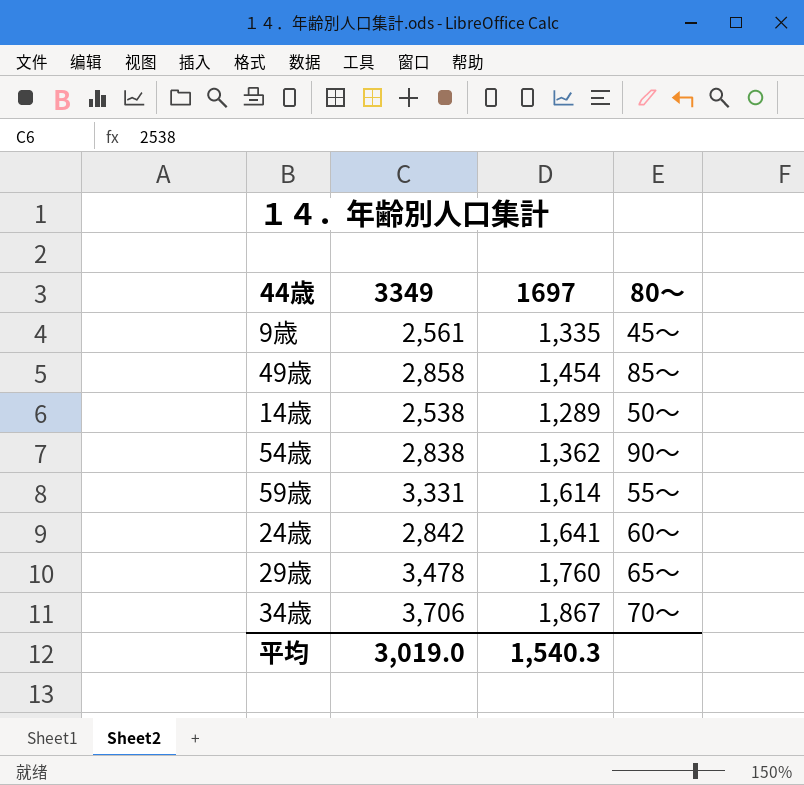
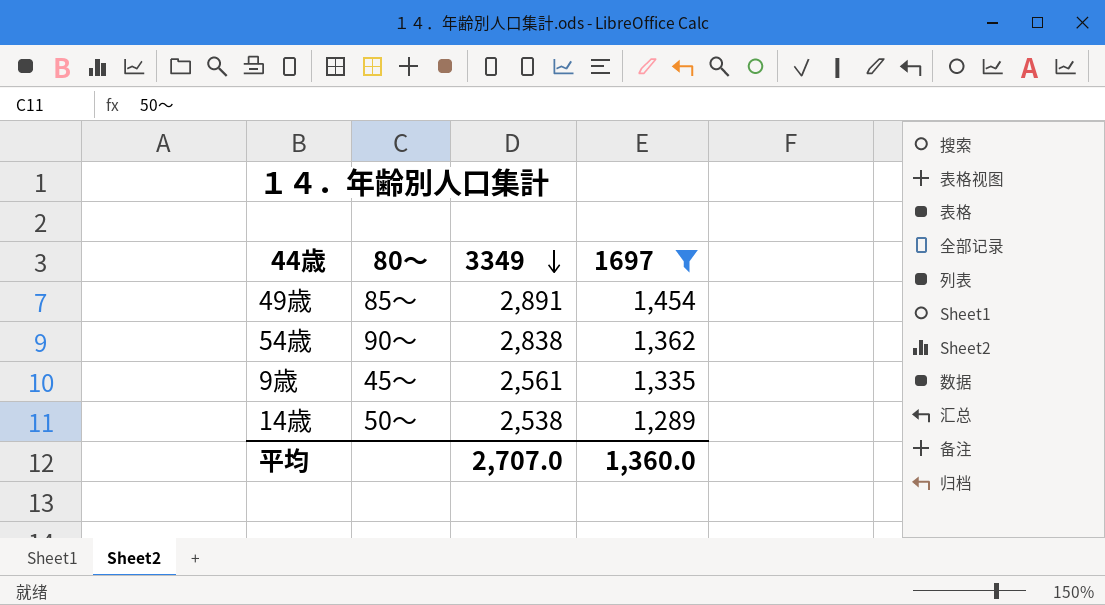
filter: none -> 1697 <= 1,454
row order: none -> 3349 descending
column 80～ | position: 4 -> 2
49歳 | 3349: 2,858 -> 2,891
平均 | 3349: 3,019.0 -> 2,707.0
平均 | 1697: 1,540.3 -> 1,360.0

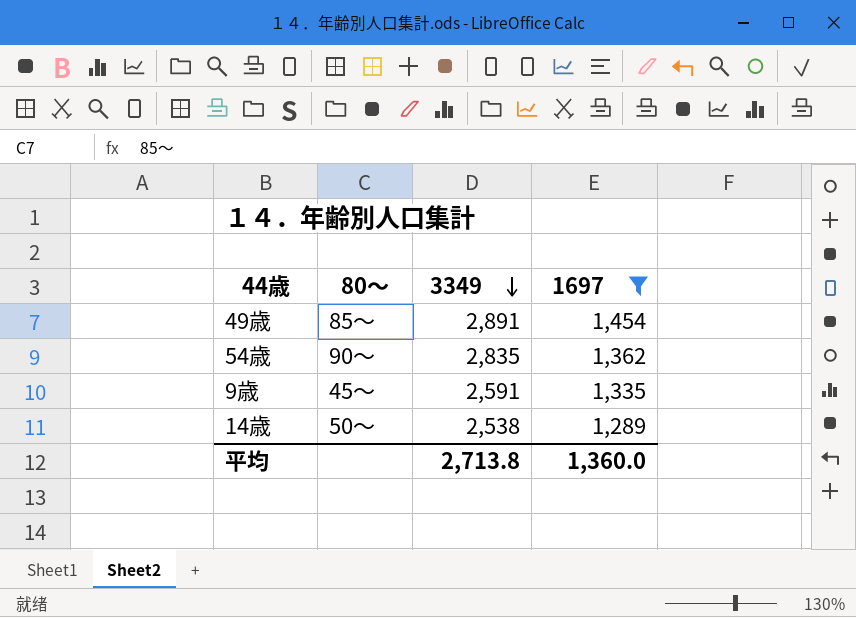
54歳 | 3349: 2,838 -> 2,835
9歳 | 3349: 2,561 -> 2,591
平均 | 3349: 2,707.0 -> 2,713.8

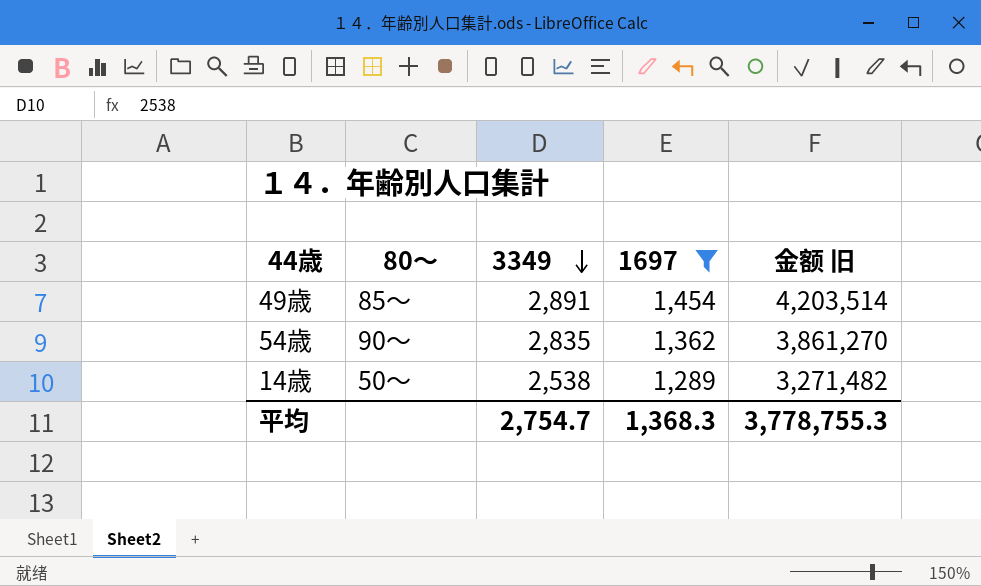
column 金额 旧 | formula: none -> [3349] * [1697]
row 9歳: 45～ | 2,591 | 1,335 -> none
平均 | 3349: 2,713.8 -> 2,754.7
平均 | 1697: 1,360.0 -> 1,368.3

